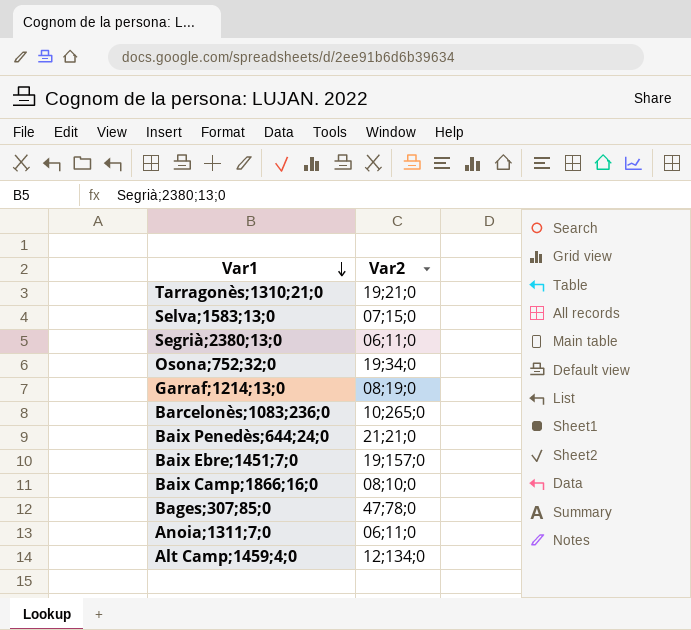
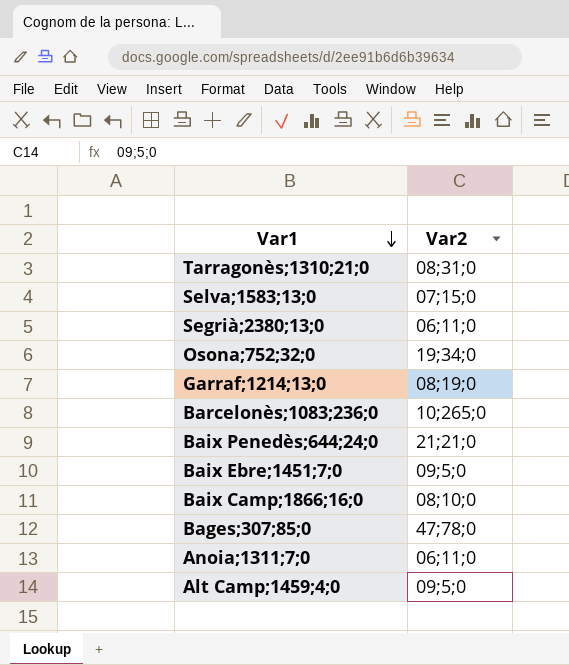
Tarragonès;1310;21;0 | Var2: 19;21;0 -> 08;31;0
Baix Ebre;1451;7;0 | Var2: 19;157;0 -> 09;5;0
Alt Camp;1459;4;0 | Var2: 12;134;0 -> 09;5;0

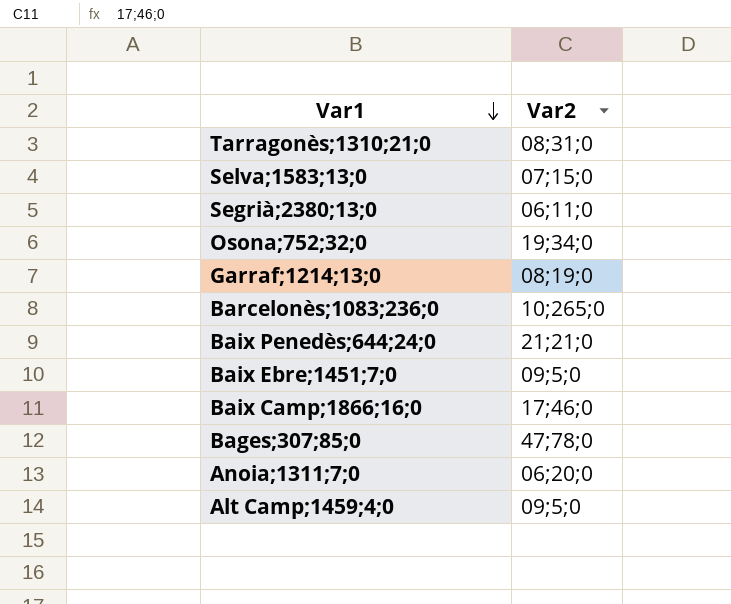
Baix Camp;1866;16;0 | Var2: 08;10;0 -> 17;46;0
Anoia;1311;7;0 | Var2: 06;11;0 -> 06;20;0

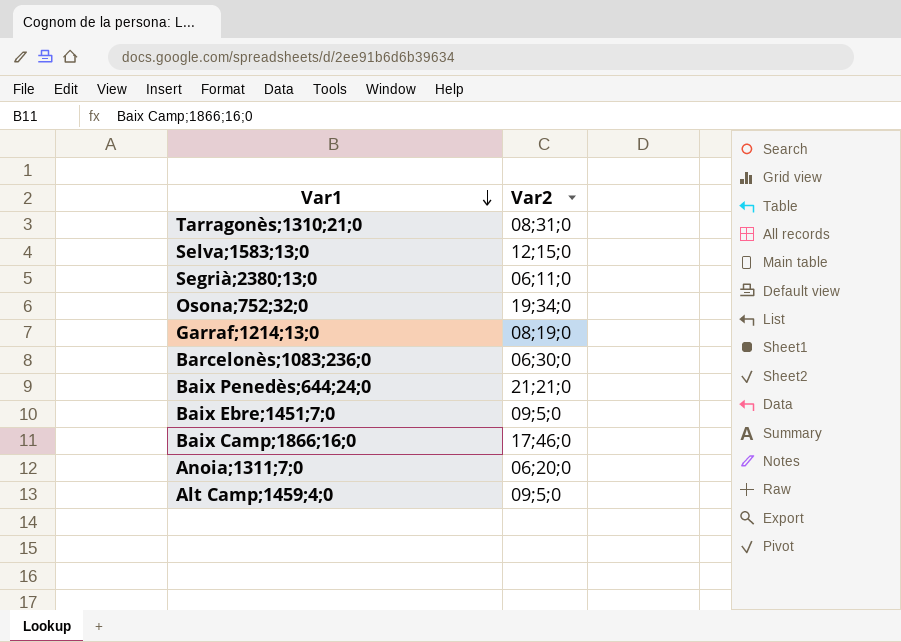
row Bages;307;85;0: 47;78;0 -> none
Selva;1583;13;0 | Var2: 07;15;0 -> 12;15;0
Barcelonès;1083;236;0 | Var2: 10;265;0 -> 06;30;0

